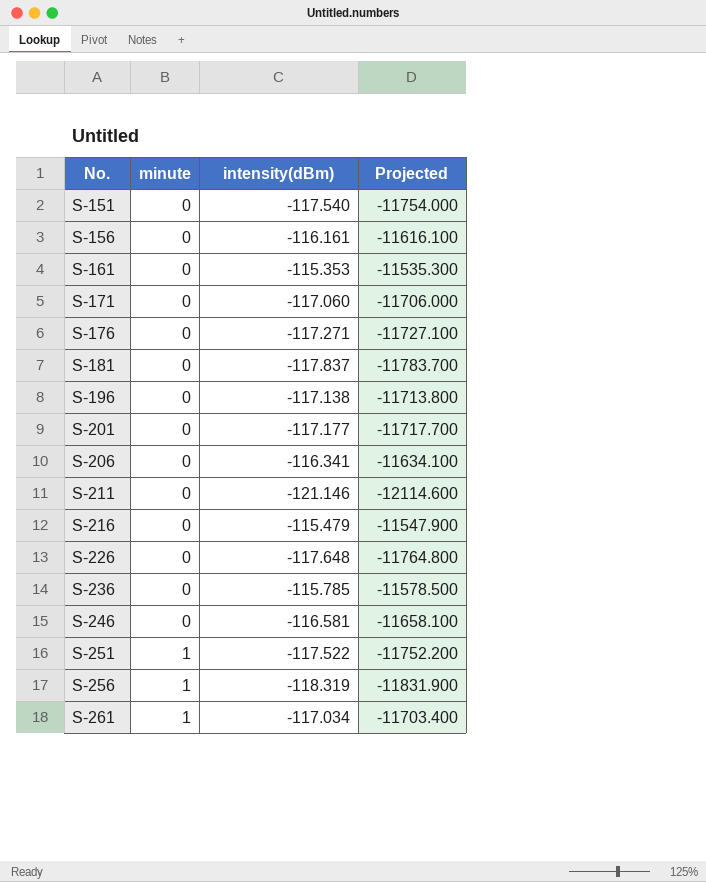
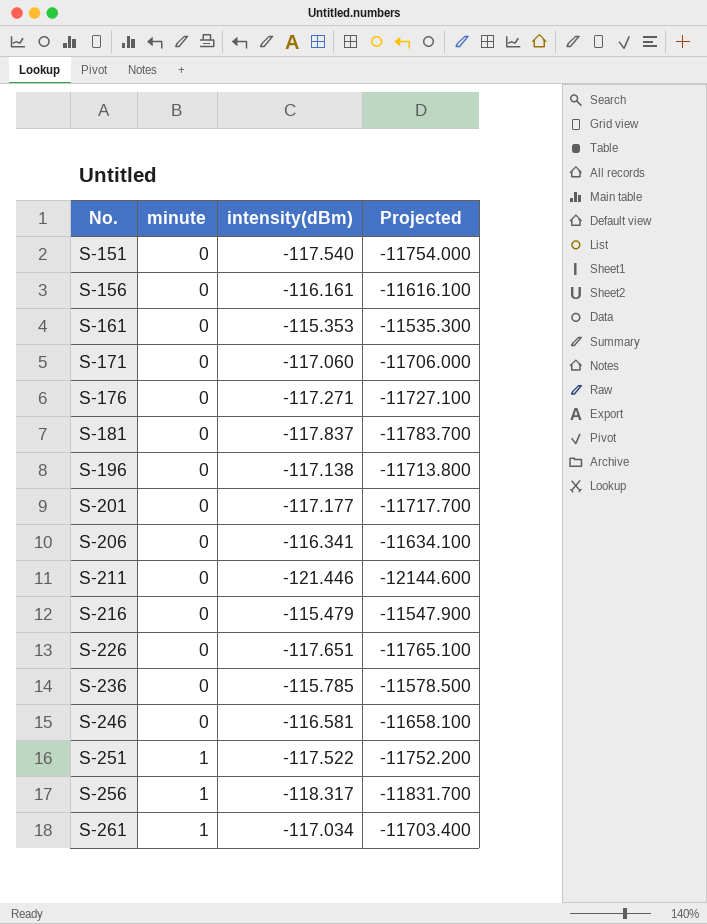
S-211 | intensity(dBm): -121.146 -> -121.446
S-211 | Projected: -12114.600 -> -12144.600
S-226 | intensity(dBm): -117.648 -> -117.651
S-226 | Projected: -11764.800 -> -11765.100
S-256 | intensity(dBm): -118.319 -> -118.317
S-256 | Projected: -11831.900 -> -11831.700

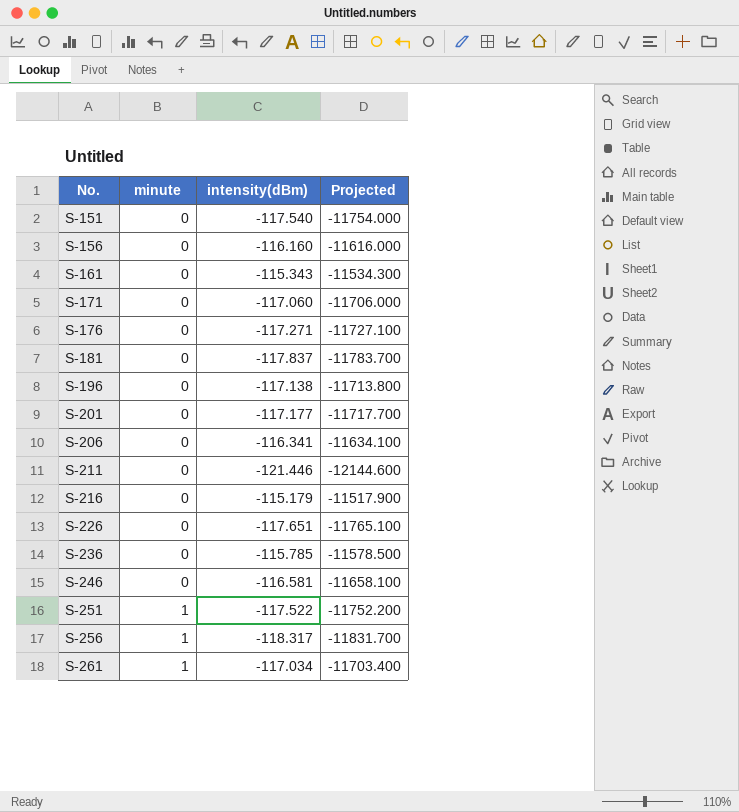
S-156 | intensity(dBm): -116.161 -> -116.160
S-156 | Projected: -11616.100 -> -11616.000
S-161 | intensity(dBm): -115.353 -> -115.343
S-161 | Projected: -11535.300 -> -11534.300
S-216 | intensity(dBm): -115.479 -> -115.179
S-216 | Projected: -11547.900 -> -11517.900

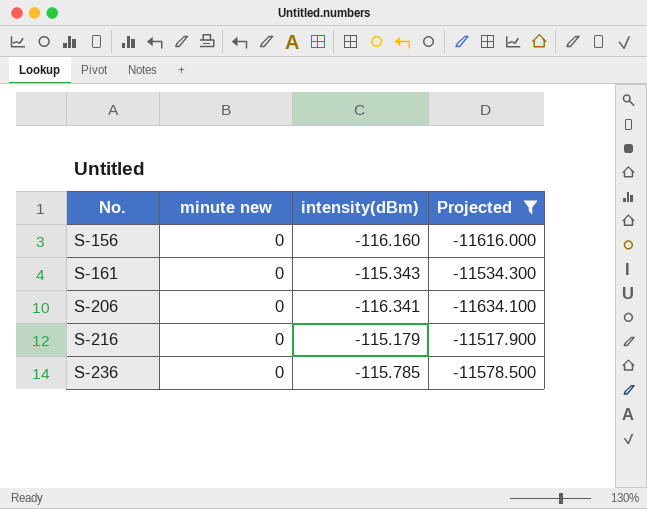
filter: none -> Projected >= -11634.100
column name: minute -> minute new

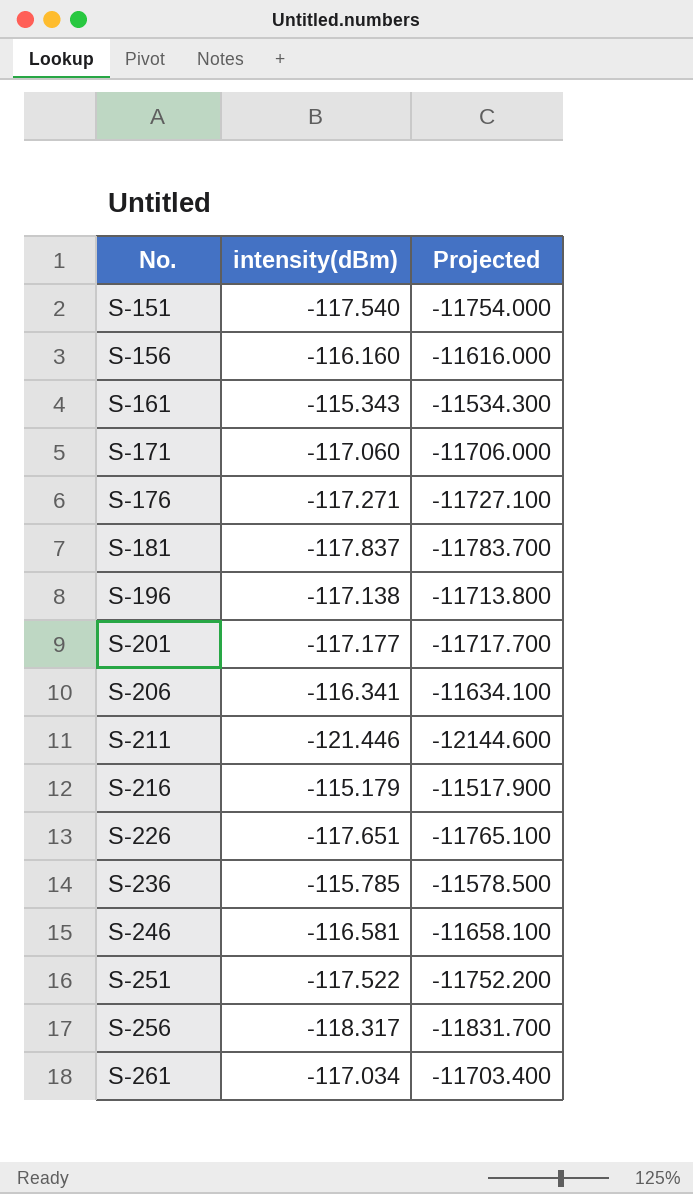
filter: Projected >= -11634.100 -> none
column minute new | position: 2 -> none

